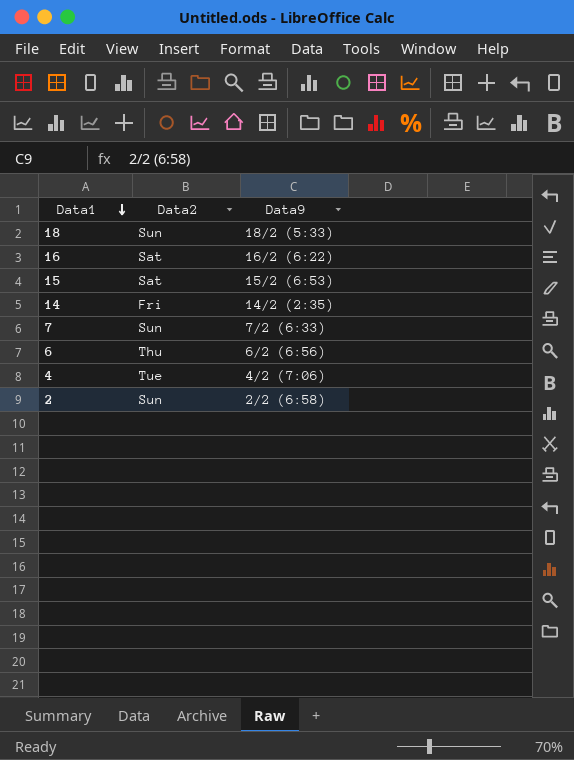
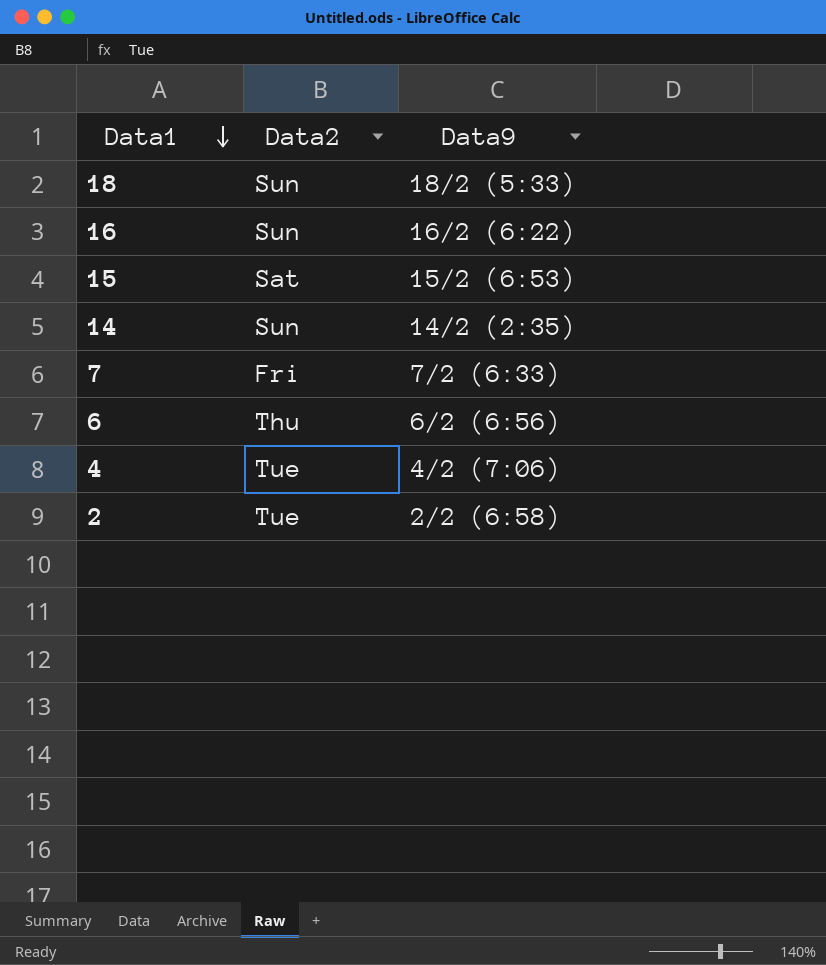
16 | Data2: Sat -> Sun
14 | Data2: Fri -> Sun
7 | Data2: Sun -> Fri
2 | Data2: Sun -> Tue

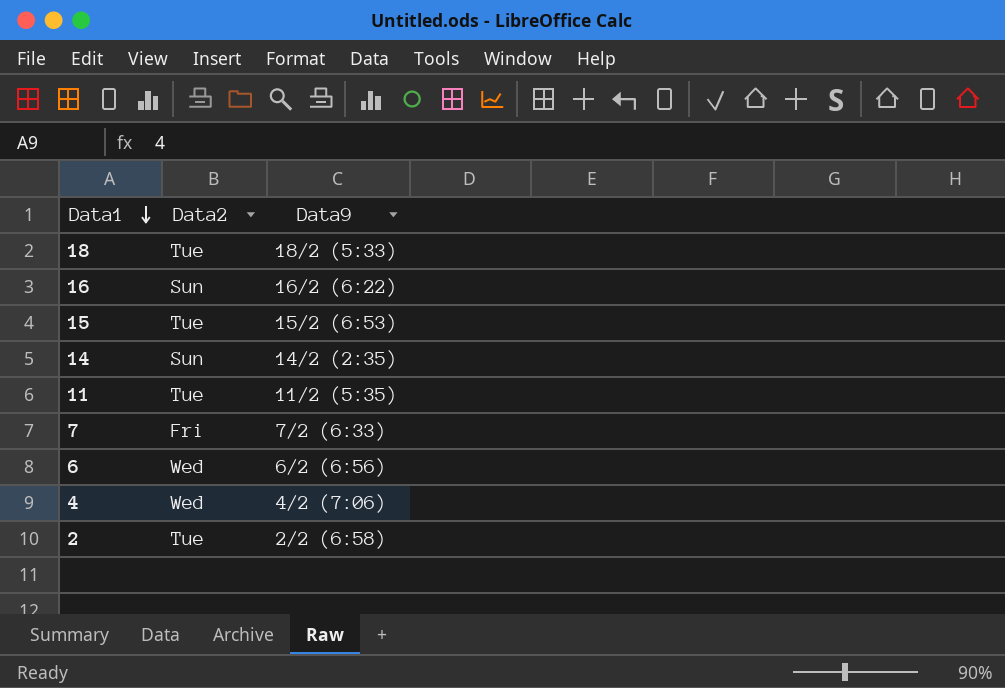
18 | Data2: Sun -> Tue
15 | Data2: Sat -> Tue
row 11: none -> Tue | 11/2 (5:35)
6 | Data2: Thu -> Wed
4 | Data2: Tue -> Wed

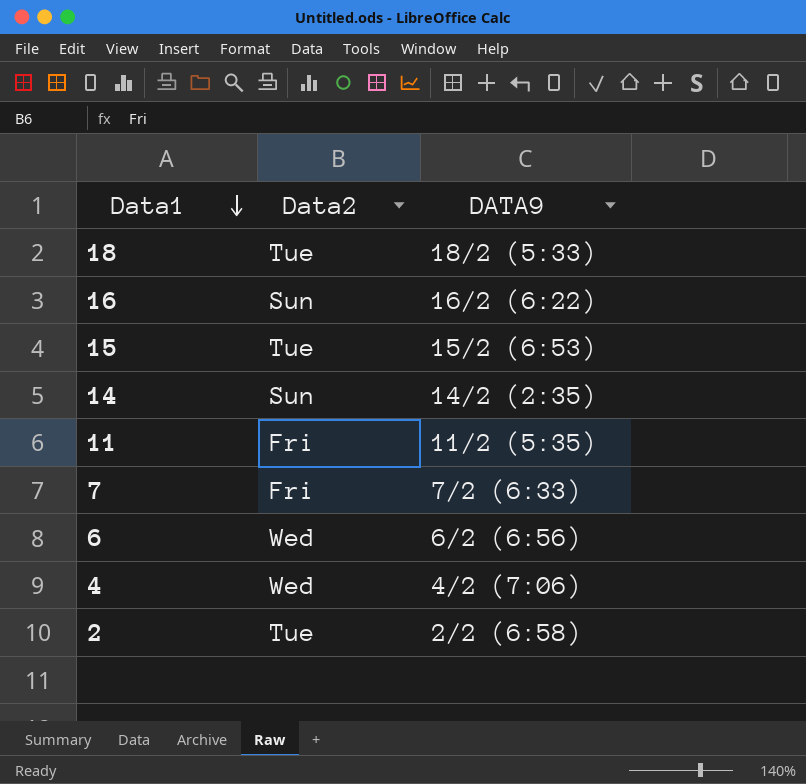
column name: Data9 -> DATA9
11 | Data2: Tue -> Fri

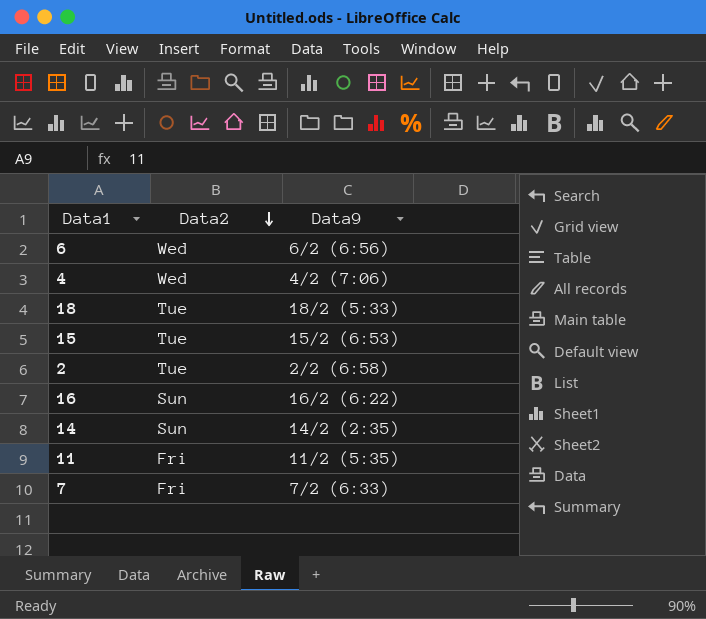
row order: Data1 descending -> Data2 descending
column name: DATA9 -> Data9

